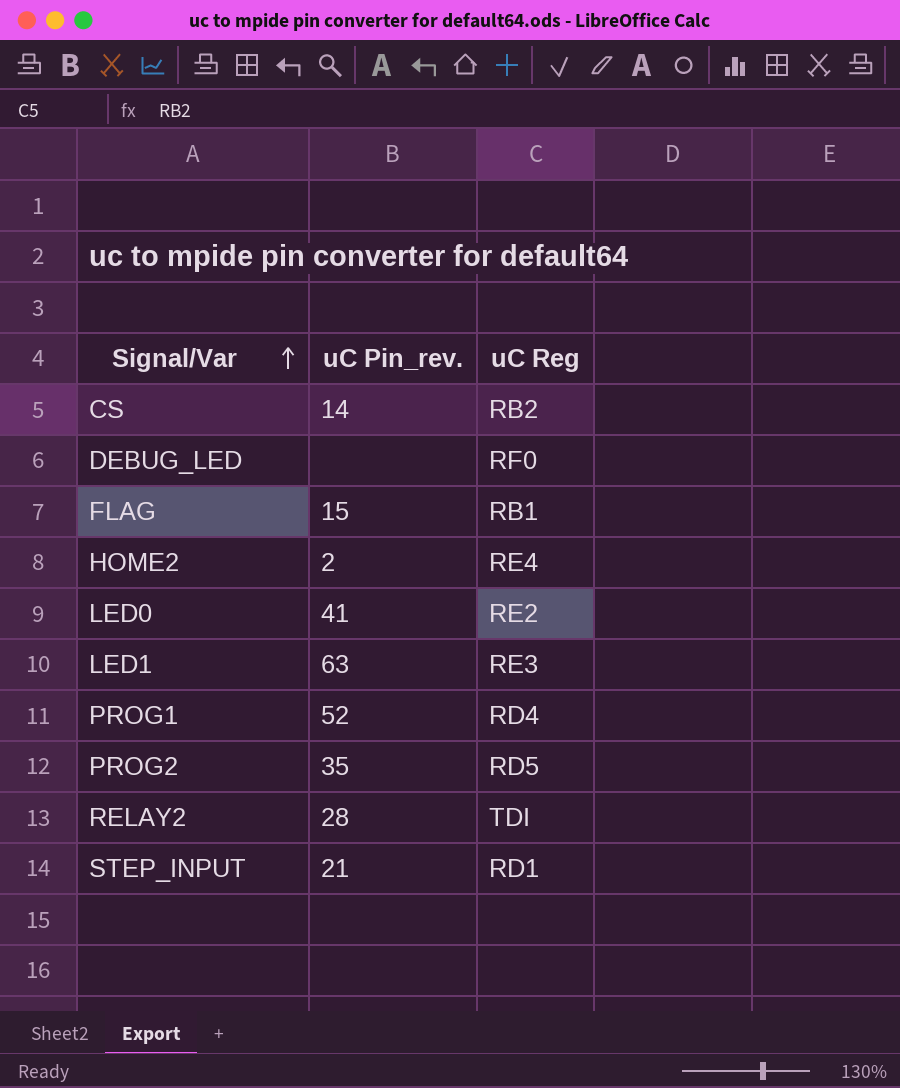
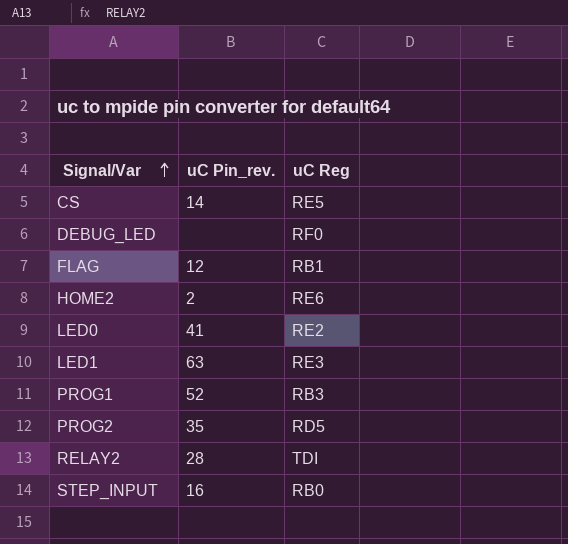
CS | uC Reg: RB2 -> RE5
FLAG | uC Pin_rev.: 15 -> 12
HOME2 | uC Reg: RE4 -> RE6
PROG1 | uC Reg: RD4 -> RB3
STEP_INPUT | uC Pin_rev.: 21 -> 16
STEP_INPUT | uC Reg: RD1 -> RB0

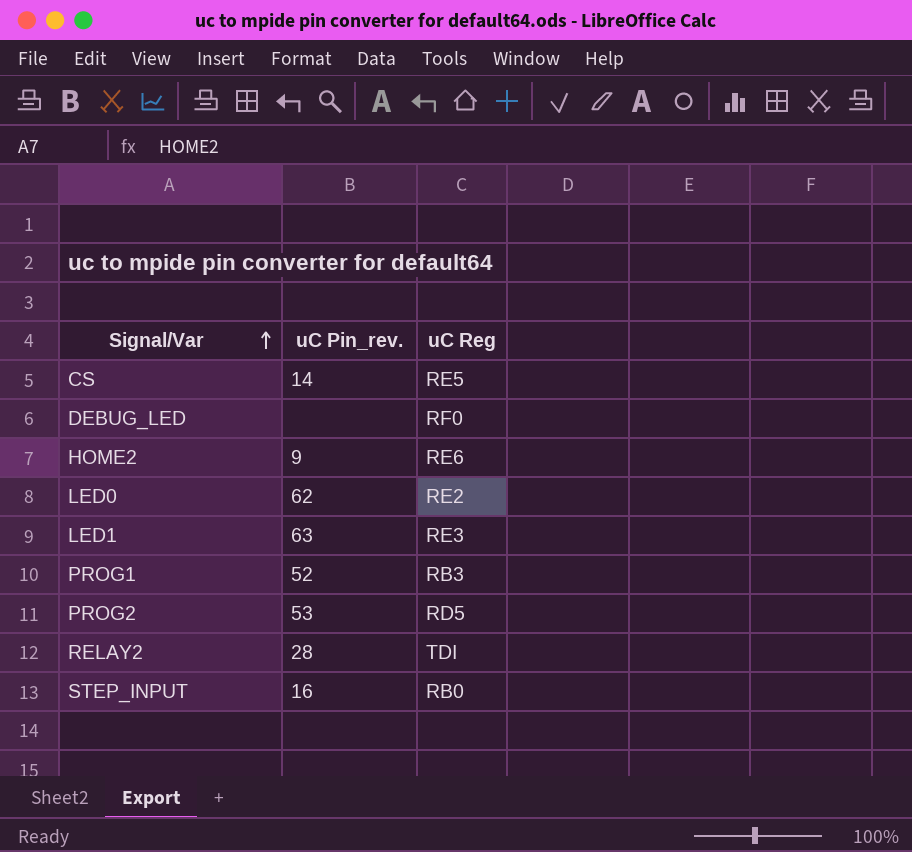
row FLAG: 12 | RB1 -> none
HOME2 | uC Pin_rev.: 2 -> 9
LED0 | uC Pin_rev.: 41 -> 62
PROG2 | uC Pin_rev.: 35 -> 53

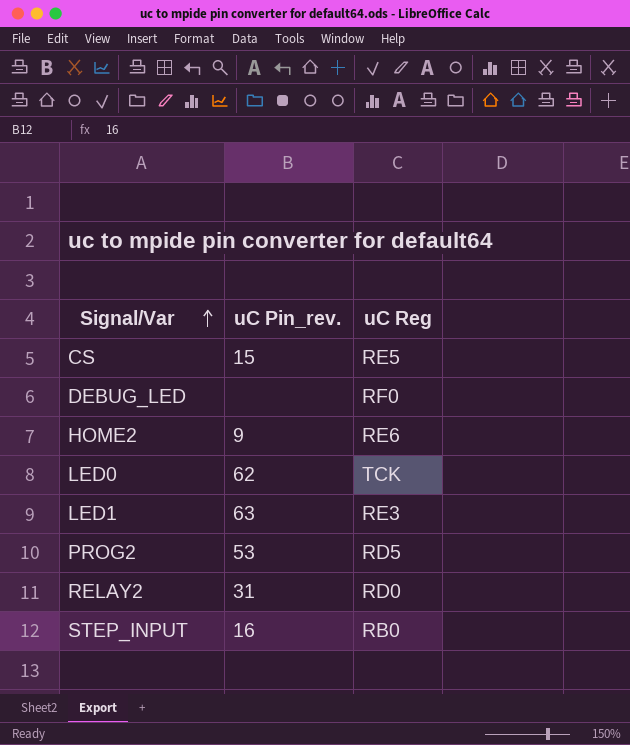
row PROG1: 52 | RB3 -> none
CS | uC Pin_rev.: 14 -> 15
LED0 | uC Reg: RE2 -> TCK
RELAY2 | uC Pin_rev.: 28 -> 31
RELAY2 | uC Reg: TDI -> RD0

